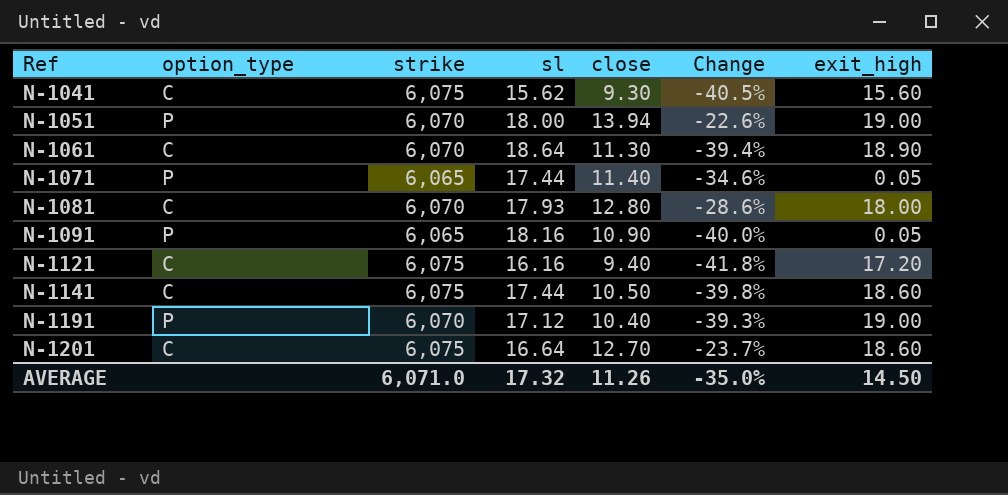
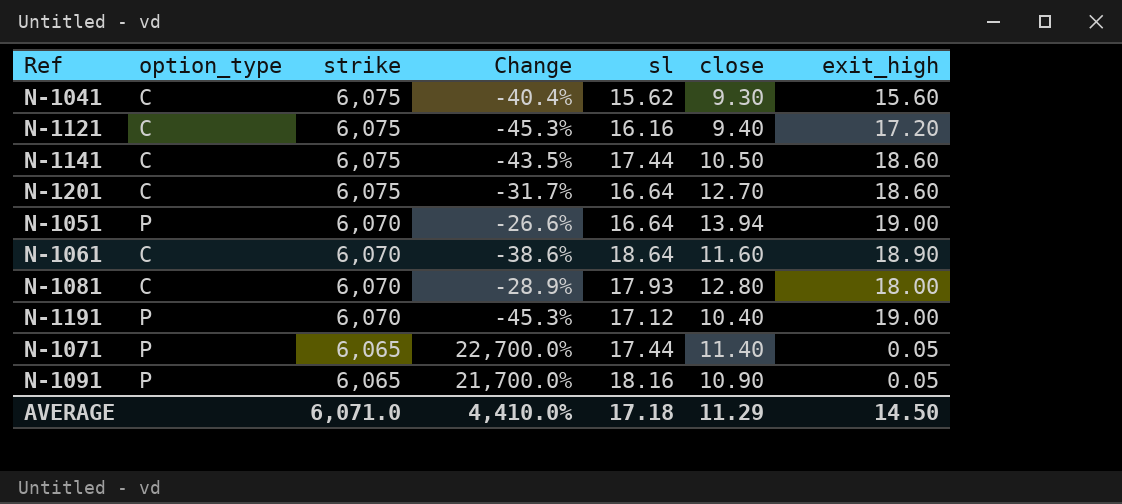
row order: Ref ascending -> strike descending
column Change | formula: ([close] - [sl]) / [sl] -> ([close] - [exit_high]) / [exit_high]
column Change | position: 6 -> 4
N-1051 | sl: 18.00 -> 16.64
N-1061 | close: 11.30 -> 11.60
AVERAGE | Change: -35.0% -> 4,410.0%
AVERAGE | sl: 17.32 -> 17.18
AVERAGE | close: 11.26 -> 11.29

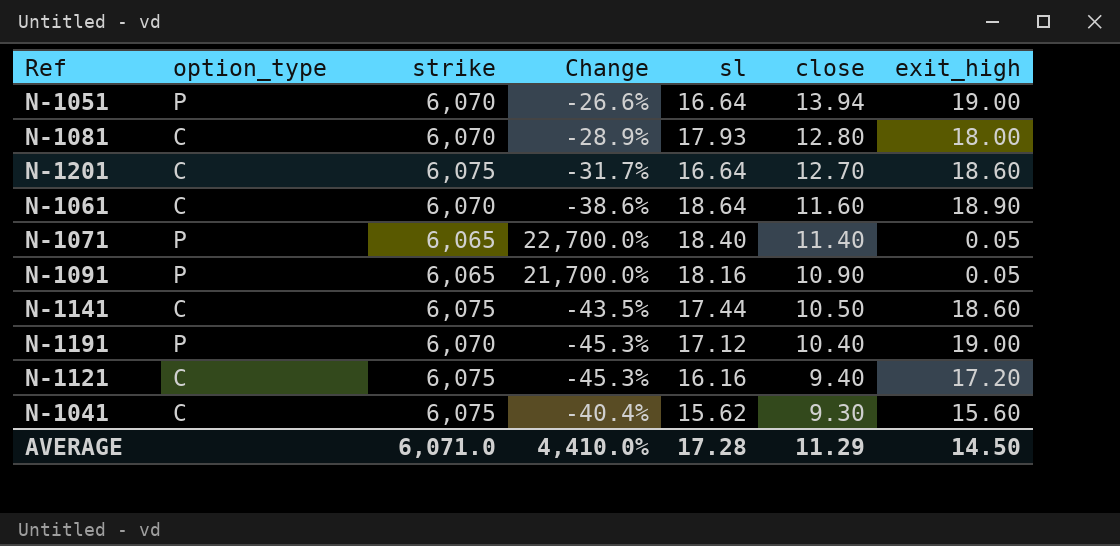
row order: strike descending -> close descending
N-1071 | sl: 17.44 -> 18.40
AVERAGE | sl: 17.18 -> 17.28

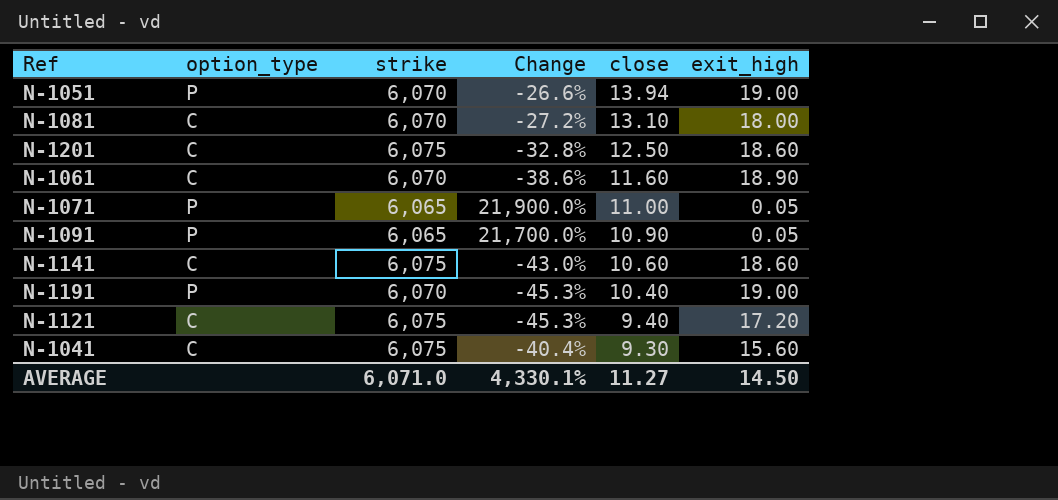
column sl | position: 5 -> none
N-1081 | Change: -28.9% -> -27.2%
N-1081 | close: 12.80 -> 13.10
N-1201 | Change: -31.7% -> -32.8%
N-1201 | close: 12.70 -> 12.50
N-1071 | Change: 22,700.0% -> 21,900.0%
N-1071 | close: 11.40 -> 11.00
N-1141 | Change: -43.5% -> -43.0%
N-1141 | close: 10.50 -> 10.60
AVERAGE | Change: 4,410.0% -> 4,330.1%
AVERAGE | close: 11.29 -> 11.27

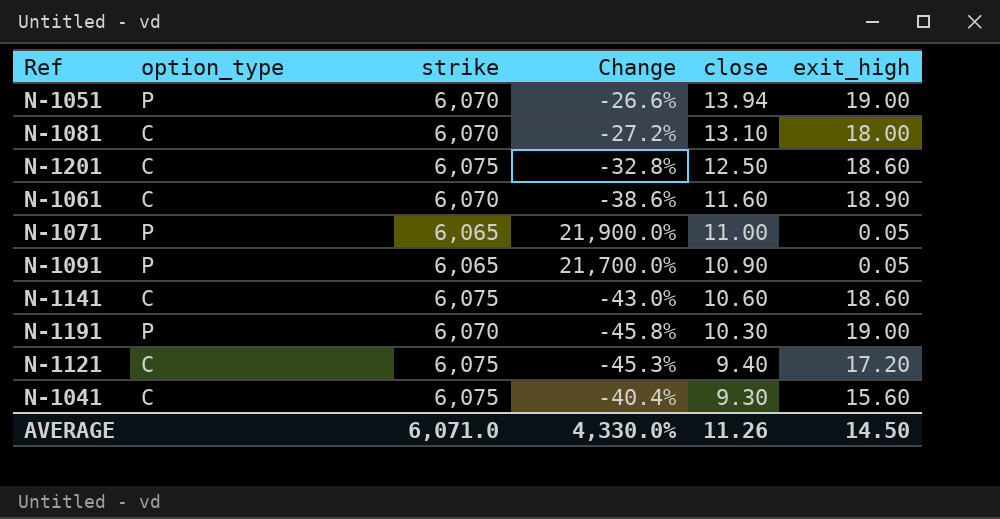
N-1191 | Change: -45.3% -> -45.8%
N-1191 | close: 10.40 -> 10.30
AVERAGE | Change: 4,330.1% -> 4,330.0%
AVERAGE | close: 11.27 -> 11.26

